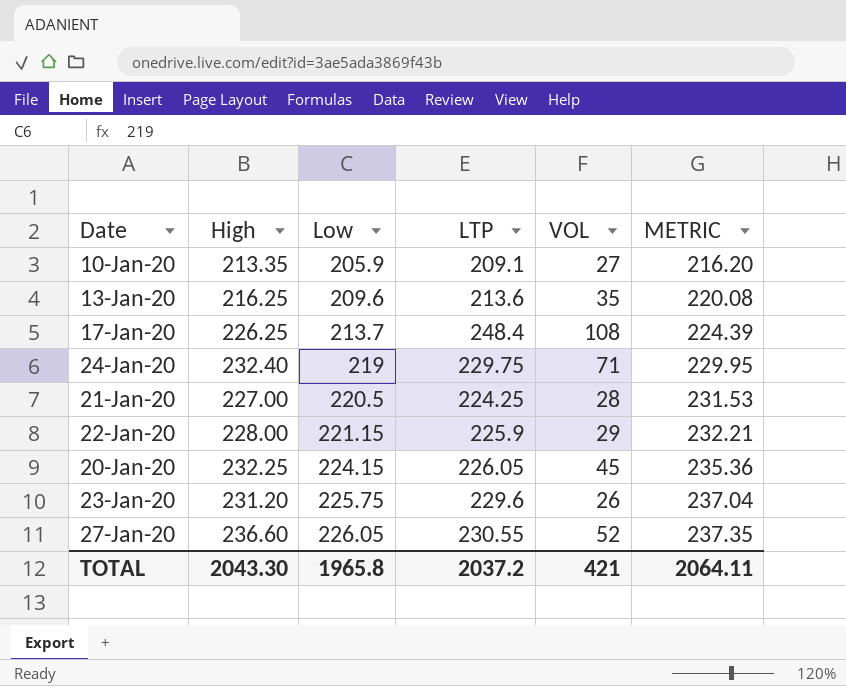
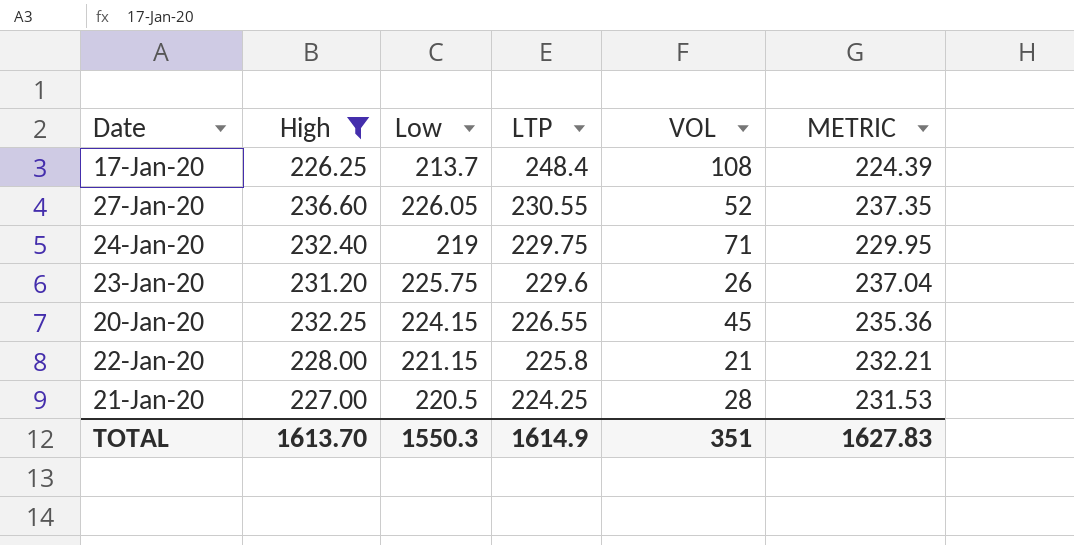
filter: none -> High >= 226.25
row order: Low ascending -> LTP descending
20-Jan-20 | LTP: 226.05 -> 226.55
22-Jan-20 | LTP: 225.9 -> 225.8
22-Jan-20 | VOL: 29 -> 21
TOTAL | High: 2043.30 -> 1613.70
TOTAL | Low: 1965.8 -> 1550.3
TOTAL | LTP: 2037.2 -> 1614.9
TOTAL | VOL: 421 -> 351
TOTAL | METRIC: 2064.11 -> 1627.83

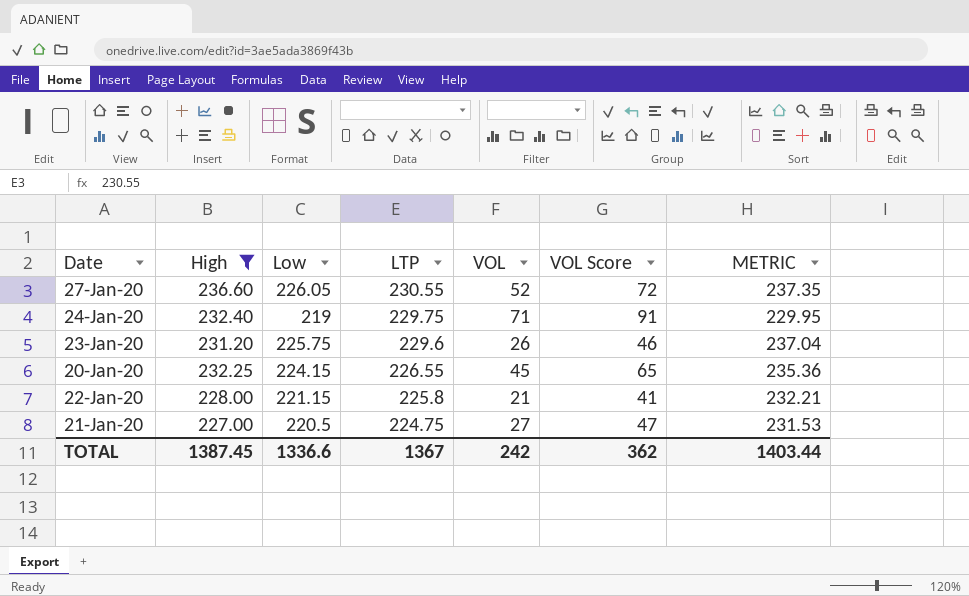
column VOL Score | formula: none -> [VOL] + 20
row 17-Jan-20: 226.25 | 213.7 | 248.4 | 108 | 224.39 -> none
21-Jan-20 | LTP: 224.25 -> 224.75
21-Jan-20 | VOL: 28 -> 27
TOTAL | High: 1613.70 -> 1387.45
TOTAL | Low: 1550.3 -> 1336.6
TOTAL | LTP: 1614.9 -> 1367
TOTAL | VOL: 351 -> 242
TOTAL | METRIC: 1627.83 -> 1403.44

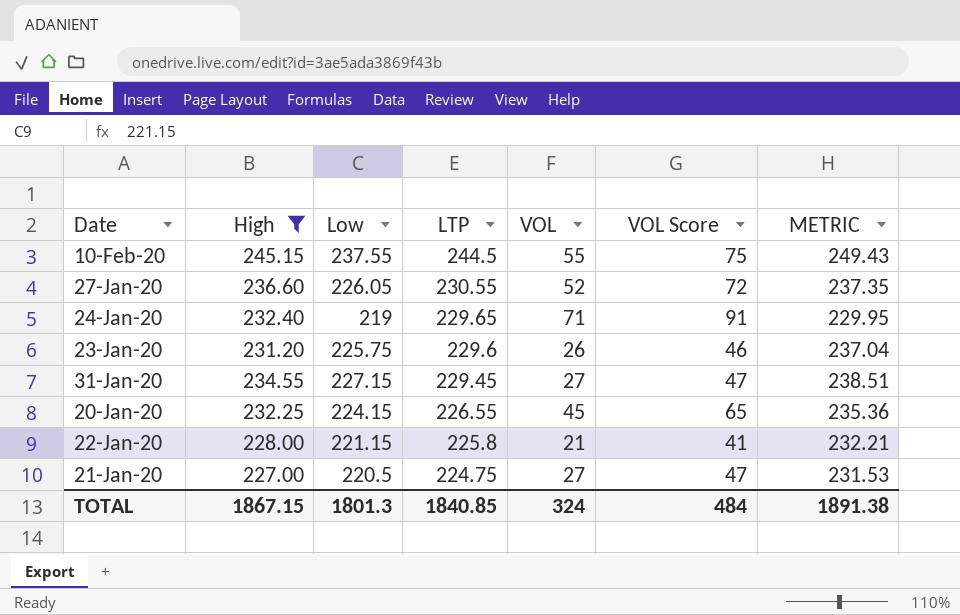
row 10-Feb-20: none -> 245.15 | 237.55 | 244.5 | 55 | 75 | 249.43
24-Jan-20 | LTP: 229.75 -> 229.65
row 31-Jan-20: none -> 234.55 | 227.15 | 229.45 | 27 | 47 | 238.51
TOTAL | High: 1387.45 -> 1867.15
TOTAL | Low: 1336.6 -> 1801.3
TOTAL | LTP: 1367 -> 1840.85
TOTAL | VOL: 242 -> 324
TOTAL | VOL Score: 362 -> 484
TOTAL | METRIC: 1403.44 -> 1891.38

